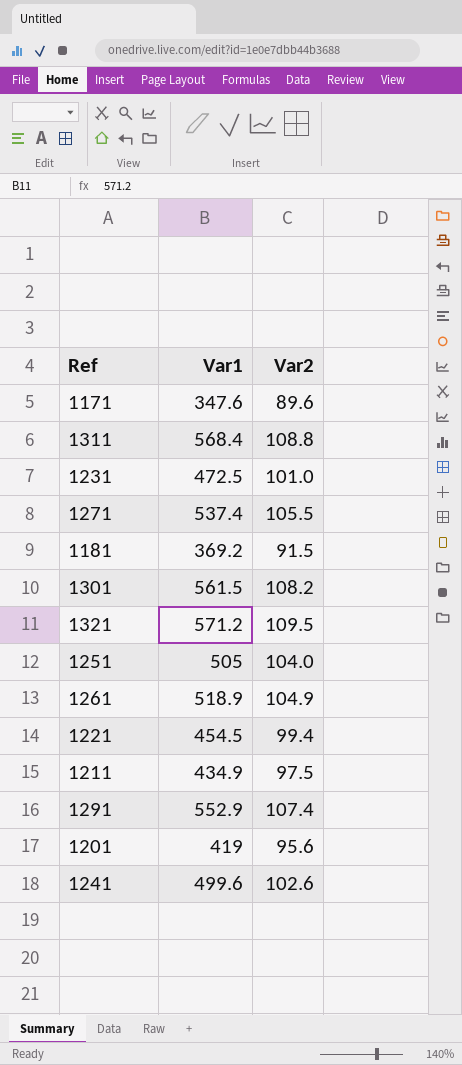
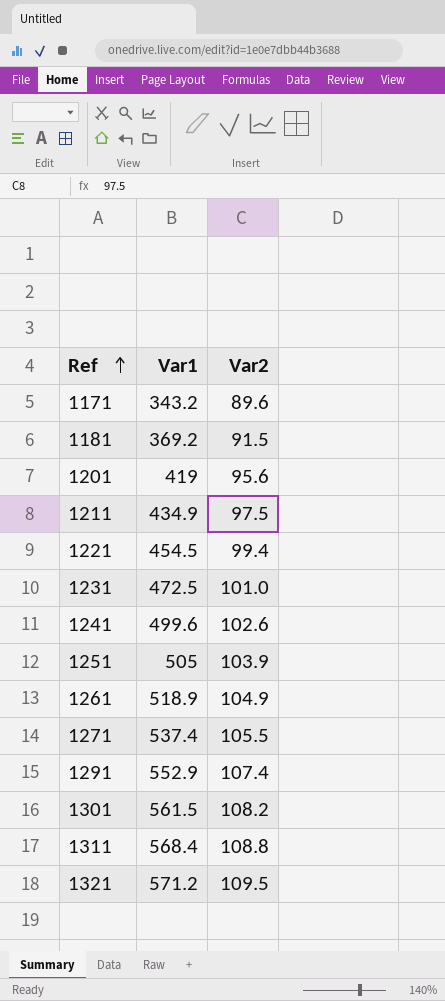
row order: none -> Ref ascending
1171 | Var1: 347.6 -> 343.2
1251 | Var2: 104.0 -> 103.9

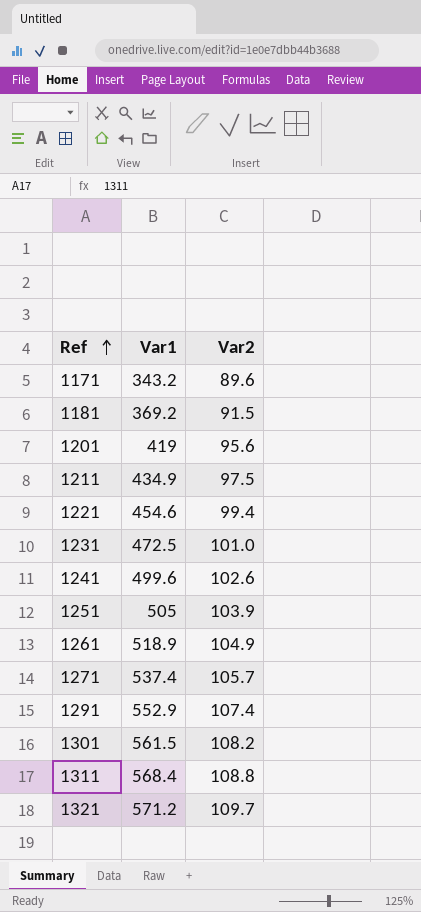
1221 | Var1: 454.5 -> 454.6
1271 | Var2: 105.5 -> 105.7
1321 | Var2: 109.5 -> 109.7

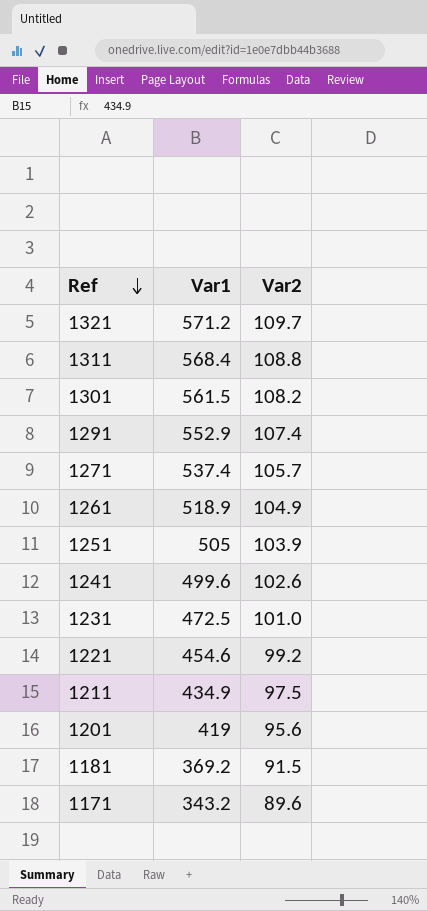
row order: Ref ascending -> Ref descending
1221 | Var2: 99.4 -> 99.2

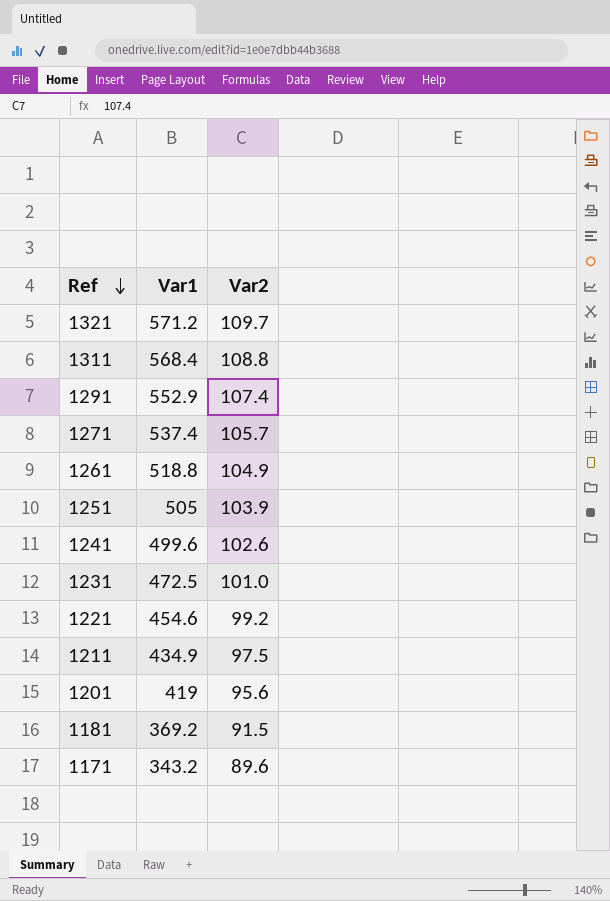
row 1301: 561.5 | 108.2 -> none
1261 | Var1: 518.9 -> 518.8

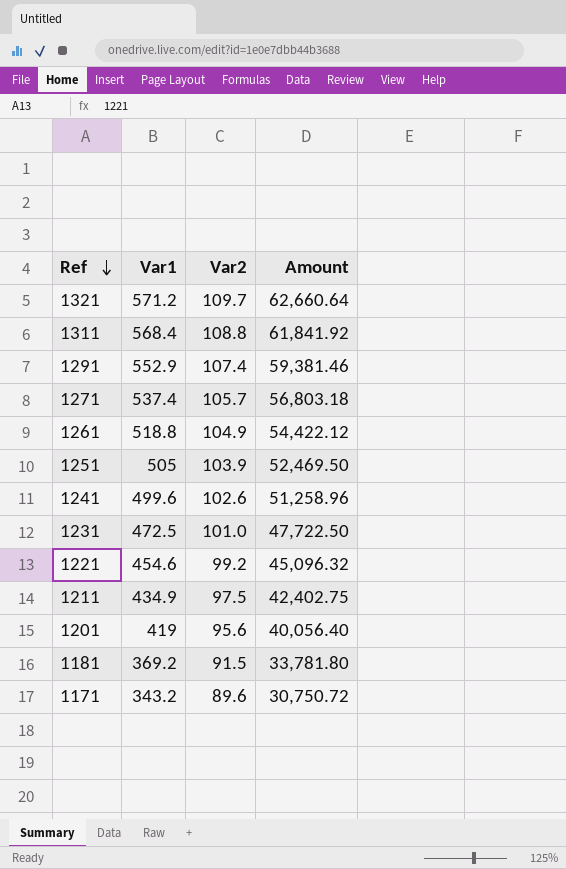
column Amount | formula: none -> [Var1] * [Var2]

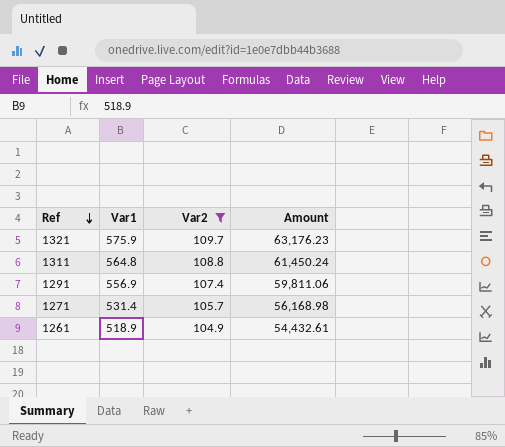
filter: none -> Var2 >= 104.9
1321 | Var1: 571.2 -> 575.9
1321 | Amount: 62,660.64 -> 63,176.23
1311 | Var1: 568.4 -> 564.8
1311 | Amount: 61,841.92 -> 61,450.24
1291 | Var1: 552.9 -> 556.9
1291 | Amount: 59,381.46 -> 59,811.06
1271 | Var1: 537.4 -> 531.4
1271 | Amount: 56,803.18 -> 56,168.98
1261 | Var1: 518.8 -> 518.9
1261 | Amount: 54,422.12 -> 54,432.61

